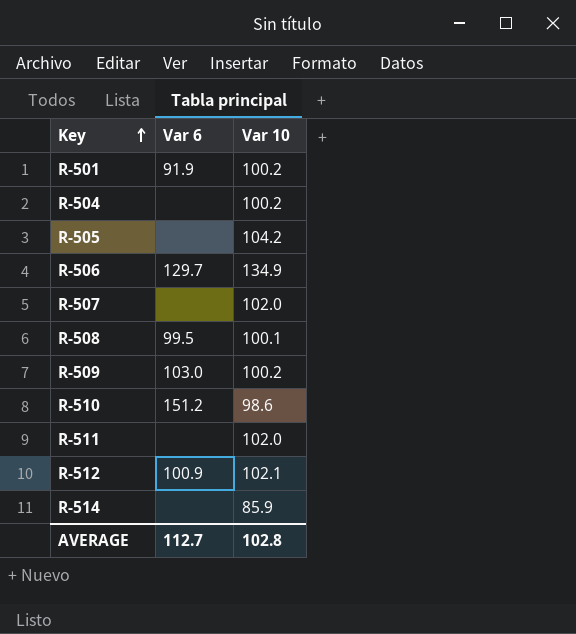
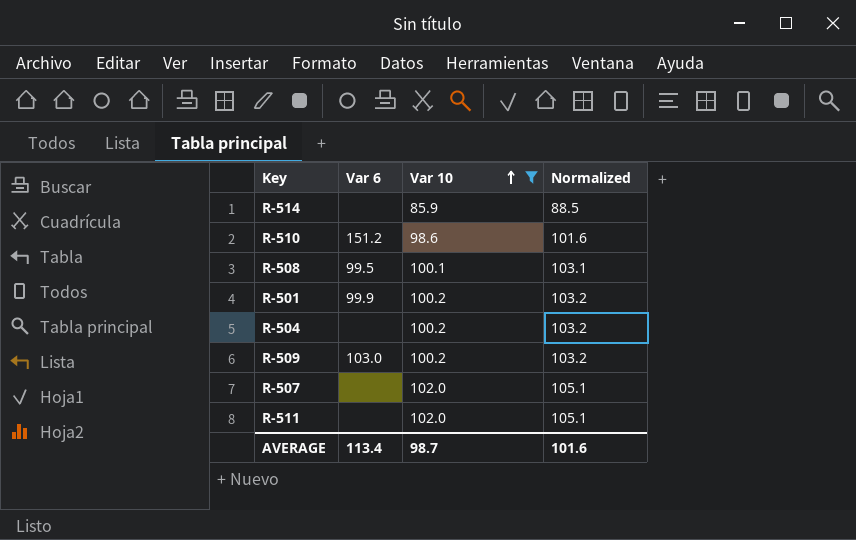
filter: none -> Var 10 <= 102.0
row order: Key ascending -> Var 10 ascending
column Normalized | formula: none -> [Var 10] * 1.03
R-501 | Var 6: 91.9 -> 99.9
AVERAGE | Var 6: 112.7 -> 113.4
AVERAGE | Var 10: 102.8 -> 98.7

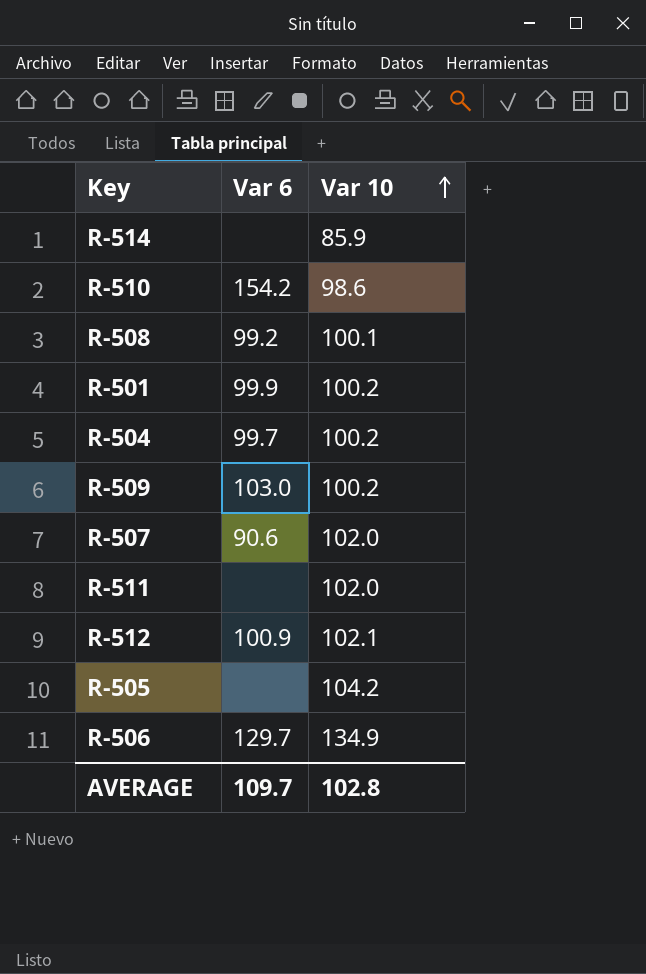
filter: Var 10 <= 102.0 -> none
column Normalized | formula: [Var 10] * 1.03 -> none
R-510 | Var 6: 151.2 -> 154.2
R-508 | Var 6: 99.5 -> 99.2
R-504 | Var 6: none -> 99.7
R-507 | Var 6: none -> 90.6
AVERAGE | Var 6: 113.4 -> 109.7
AVERAGE | Var 10: 98.7 -> 102.8

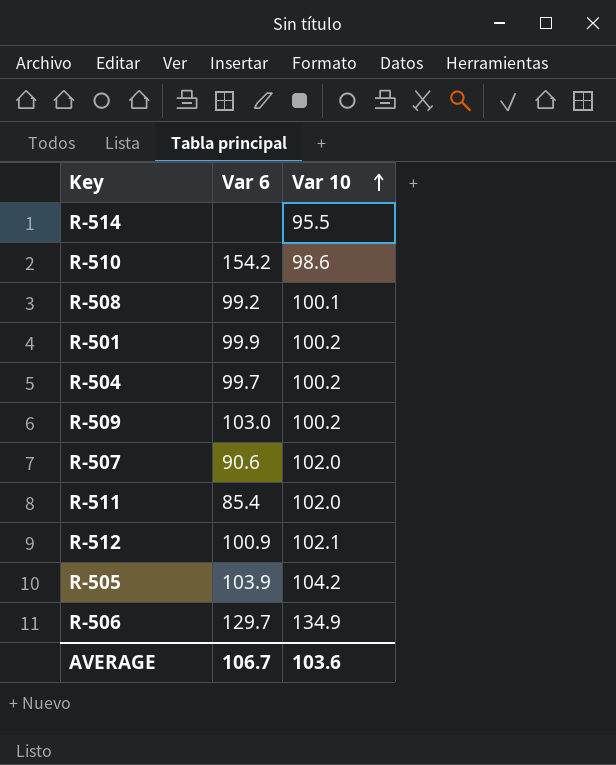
R-514 | Var 10: 85.9 -> 95.5
R-511 | Var 6: none -> 85.4
R-505 | Var 6: none -> 103.9
AVERAGE | Var 6: 109.7 -> 106.7
AVERAGE | Var 10: 102.8 -> 103.6

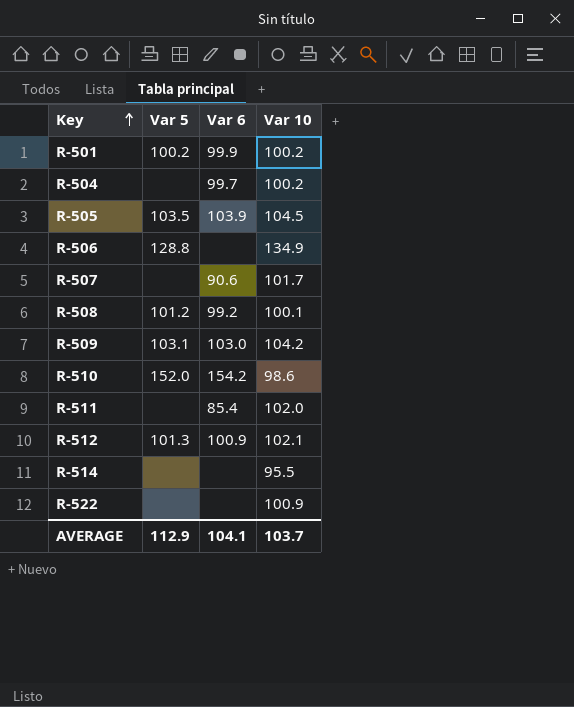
row order: Var 10 ascending -> Key ascending
column Var 5 | position: none -> 2
R-505 | Var 10: 104.2 -> 104.5
R-506 | Var 6: 129.7 -> none
R-507 | Var 10: 102.0 -> 101.7
R-509 | Var 10: 100.2 -> 104.2
row R-522: none -> none | none | 100.9
AVERAGE | Var 6: 106.7 -> 104.1
AVERAGE | Var 10: 103.6 -> 103.7

